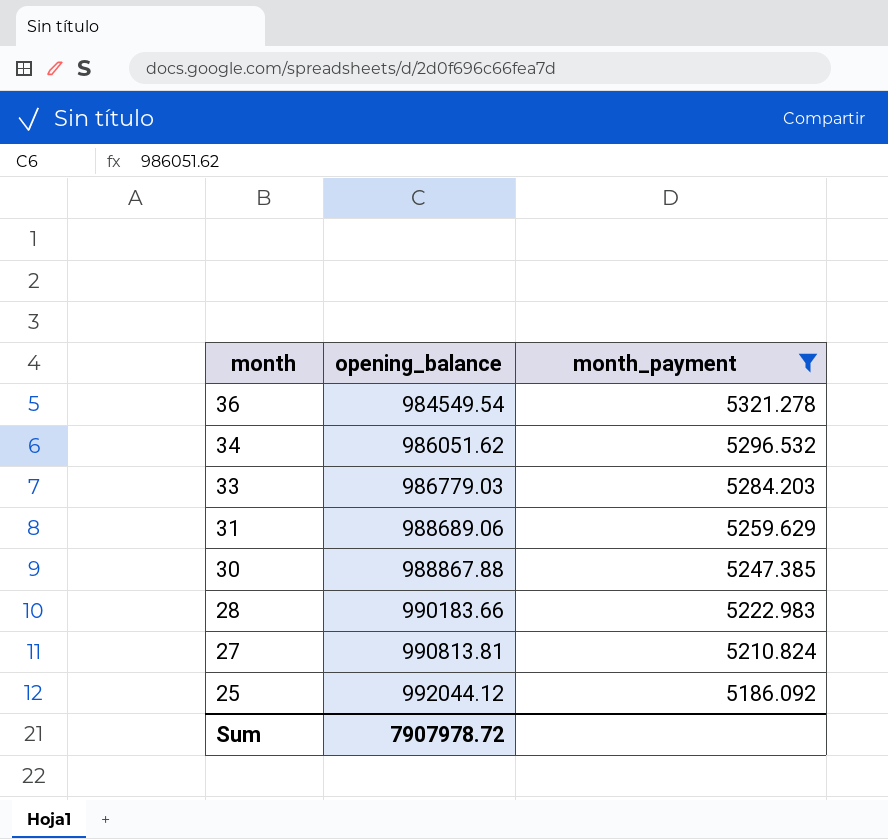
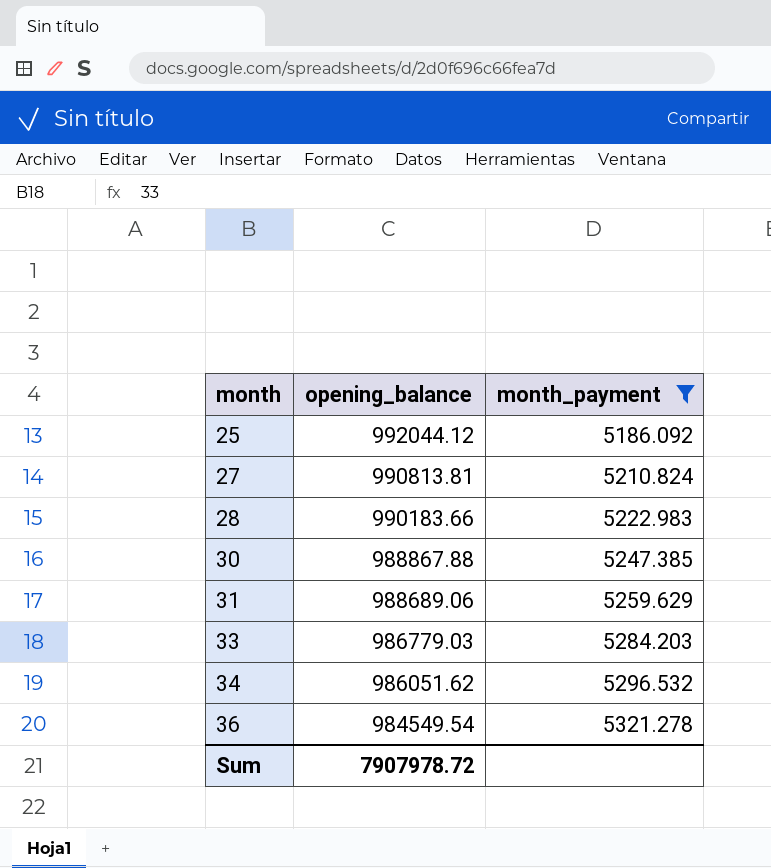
row order: month descending -> month ascending

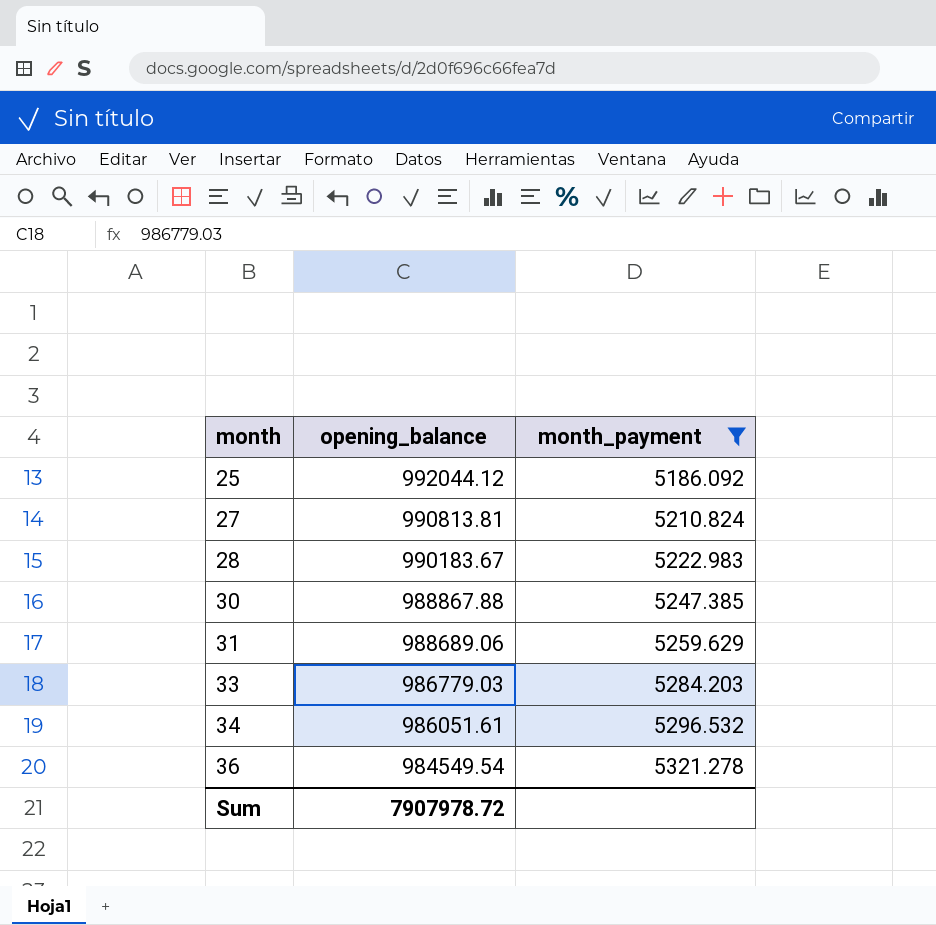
28 | opening_balance: 990183.66 -> 990183.67
34 | opening_balance: 986051.62 -> 986051.61

